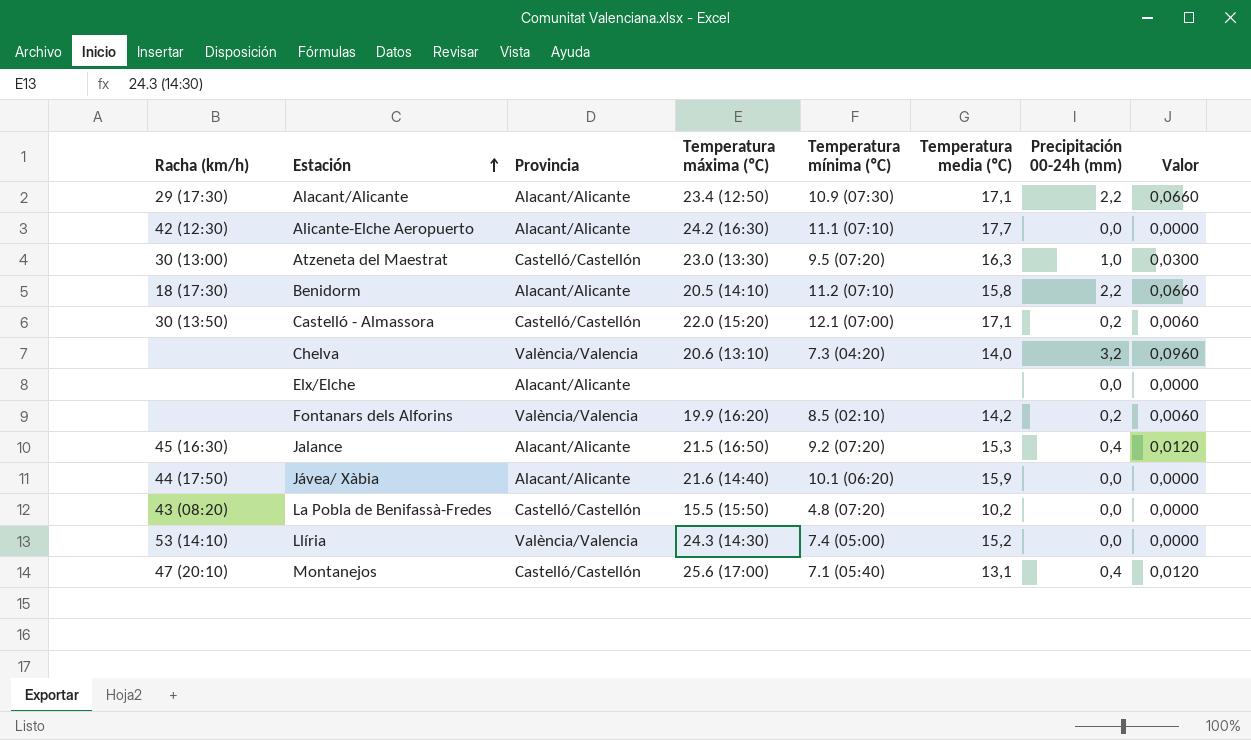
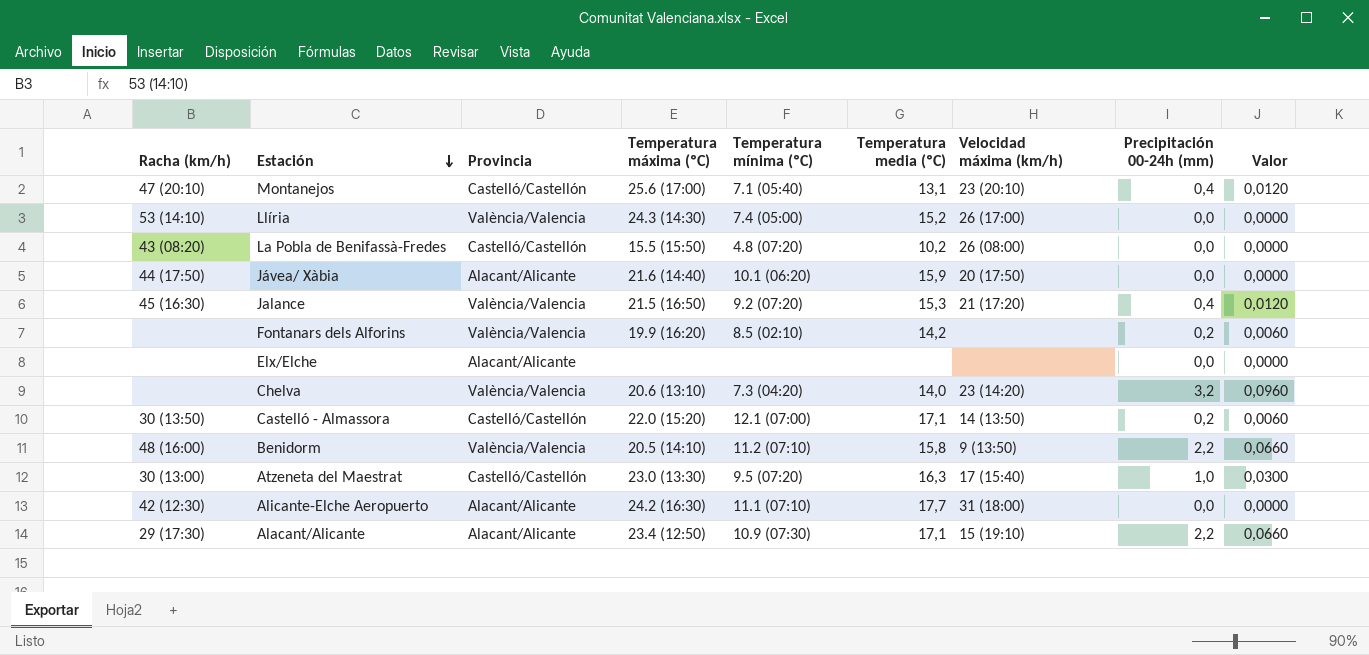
row order: Estación ascending -> Estación descending
column Velocidad máxima (km/h) | position: none -> 7
Jalance | Provincia: Alacant/Alicante -> València/Valencia
Benidorm | Racha (km/h): 18 (17:30) -> 48 (16:00)
Benidorm | Provincia: Alacant/Alicante -> València/Valencia

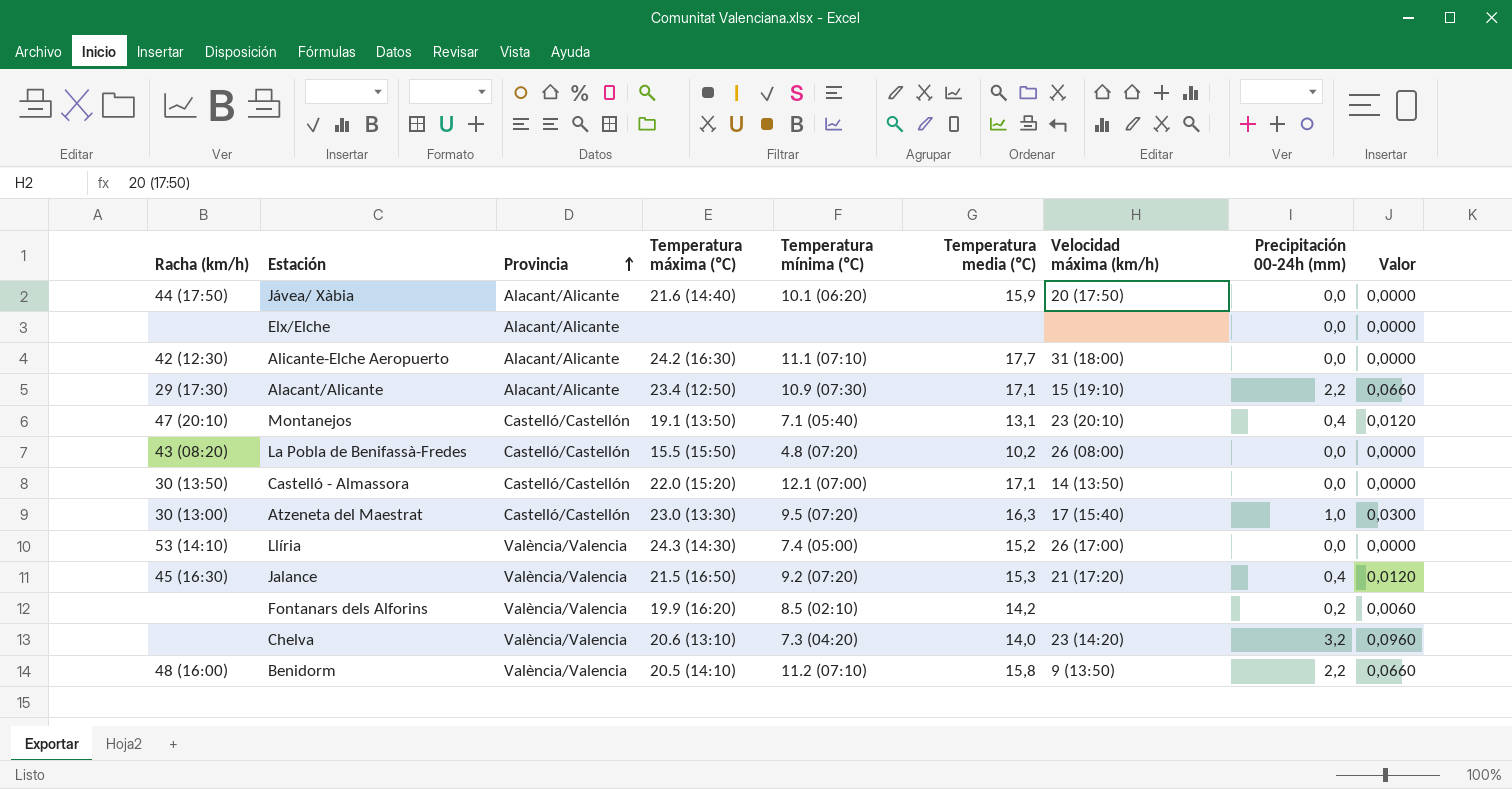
row order: Estación descending -> Provincia ascending
Montanejos | Temperatura máxima (ºC): 25.6 (17:00) -> 19.1 (13:50)
Castelló - Almassora | Precipitación 00-24h (mm): 0,2 -> 0,0
Castelló - Almassora | Valor: 0,0060 -> 0,0000

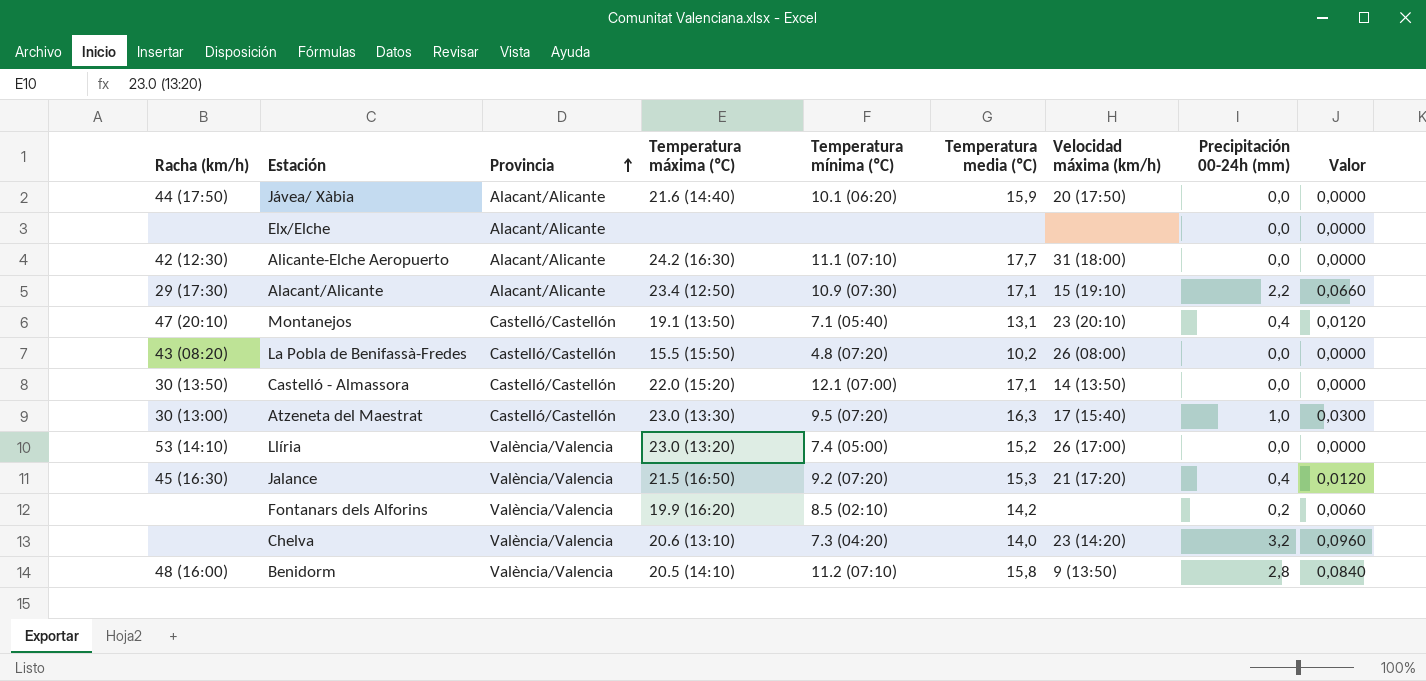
Llíria | Temperatura máxima (ºC): 24.3 (14:30) -> 23.0 (13:20)
Benidorm | Precipitación 00-24h (mm): 2,2 -> 2,8
Benidorm | Valor: 0,0660 -> 0,0840

